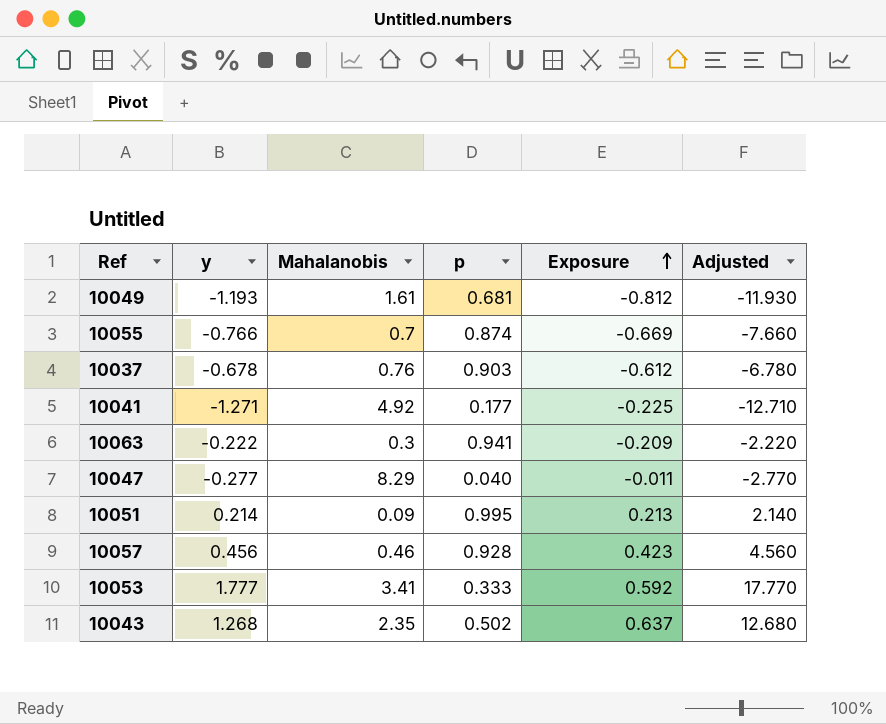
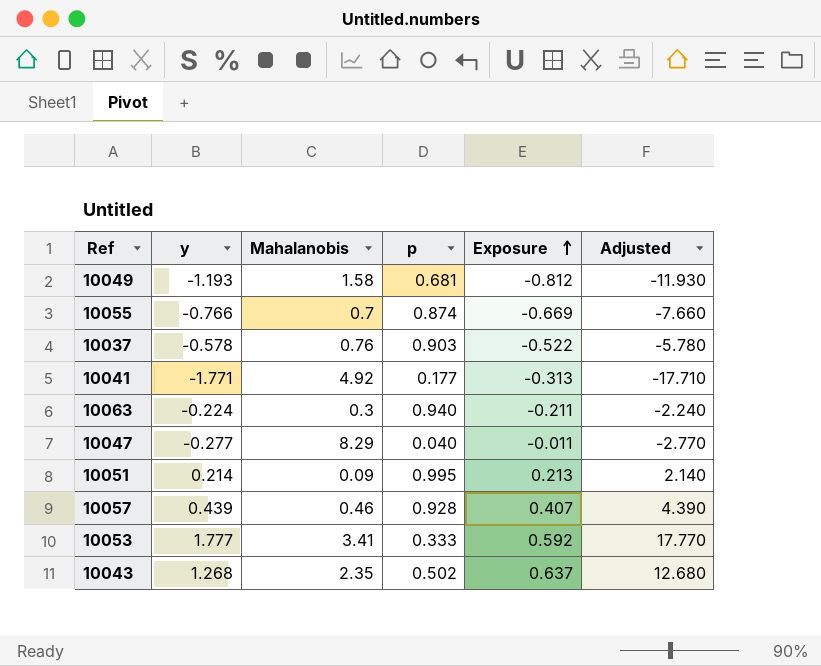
10049 | Mahalanobis: 1.61 -> 1.58
10037 | y: -0.678 -> -0.578
10037 | Exposure: -0.612 -> -0.522
10037 | Adjusted: -6.780 -> -5.780
10041 | y: -1.271 -> -1.771
10041 | Exposure: -0.225 -> -0.313
10041 | Adjusted: -12.710 -> -17.710
10063 | y: -0.222 -> -0.224
10063 | p: 0.941 -> 0.940
10063 | Exposure: -0.209 -> -0.211
10063 | Adjusted: -2.220 -> -2.240
10057 | y: 0.456 -> 0.439
10057 | Exposure: 0.423 -> 0.407
10057 | Adjusted: 4.560 -> 4.390

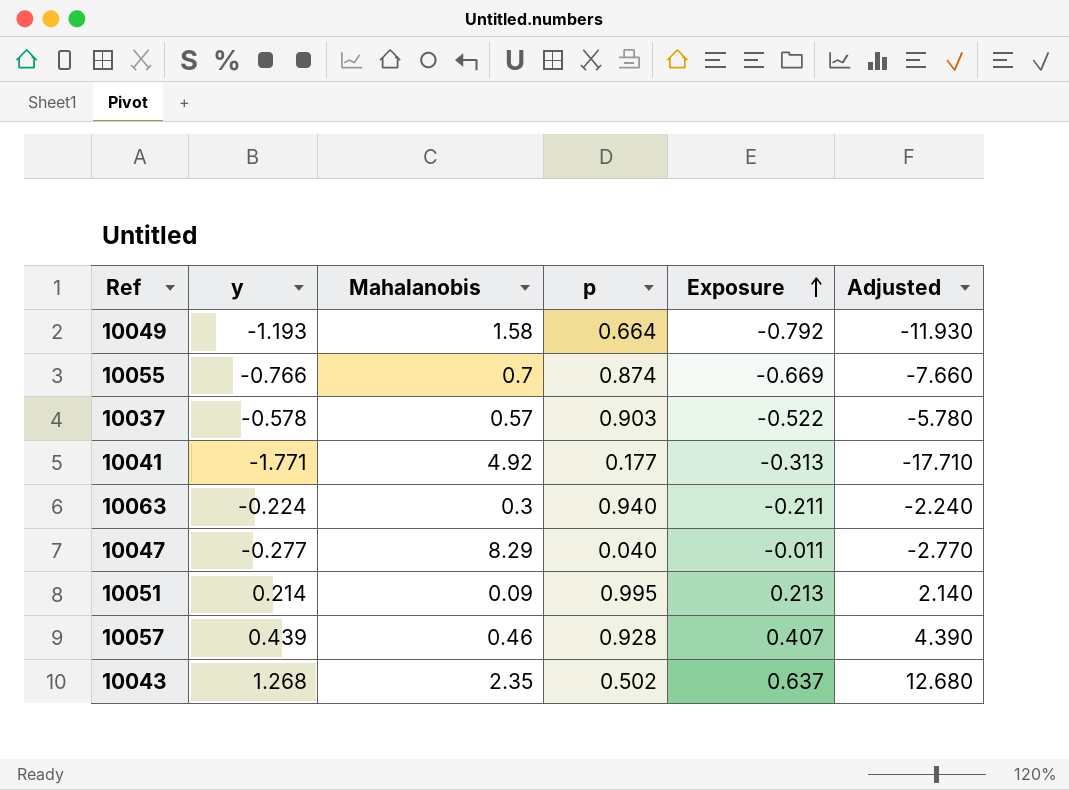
row 10053: 1.777 | 3.41 | 0.333 | 0.592 | 17.770 -> none
10049 | p: 0.681 -> 0.664
10049 | Exposure: -0.812 -> -0.792
10037 | Mahalanobis: 0.76 -> 0.57

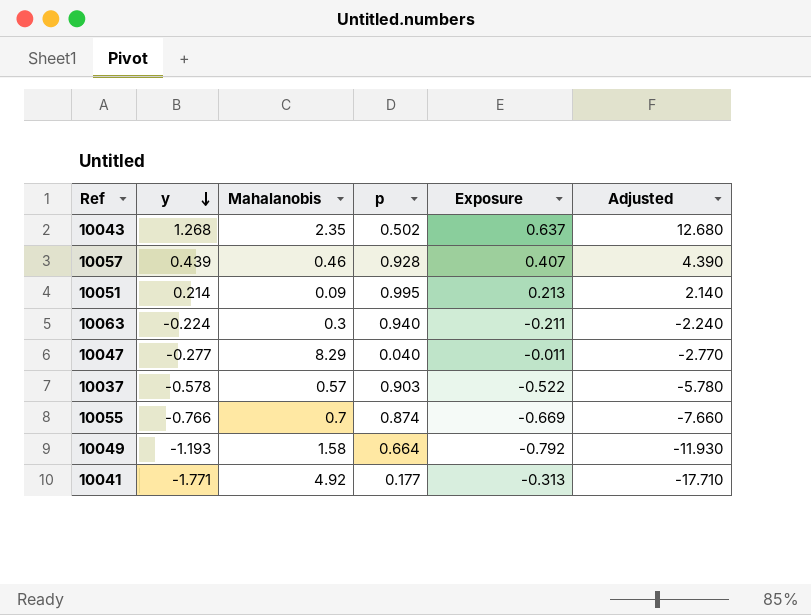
row order: Exposure ascending -> y descending

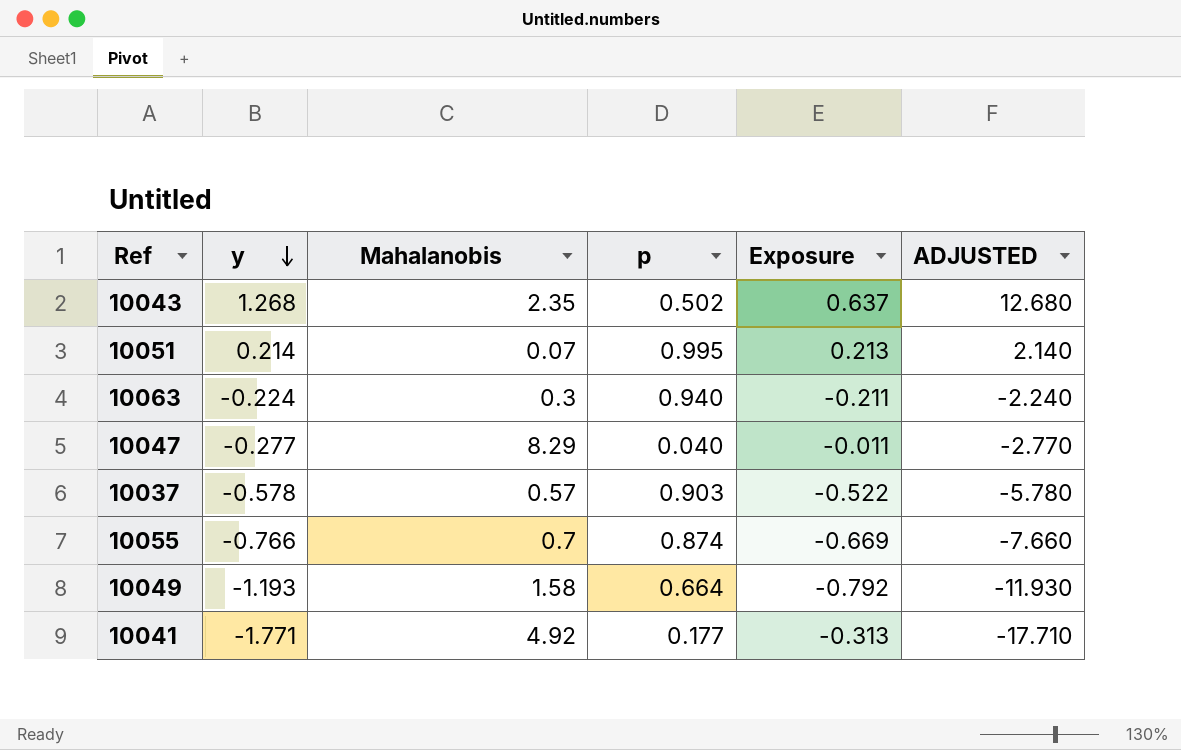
column name: Adjusted -> ADJUSTED
row 10057: 0.439 | 0.46 | 0.928 | 0.407 | 4.390 -> none
10051 | Mahalanobis: 0.09 -> 0.07

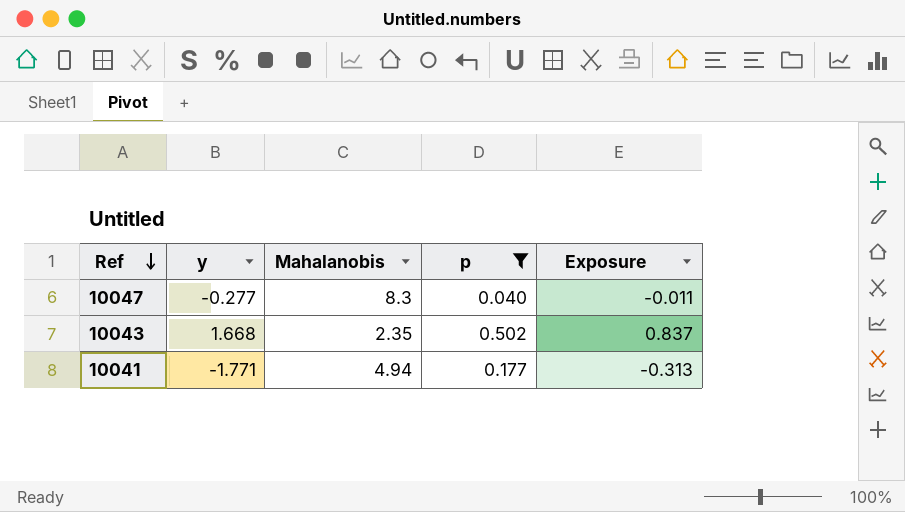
filter: none -> p <= 0.502
row order: y descending -> Ref descending
column ADJUSTED | formula: [y] * 10 -> none
10047 | Mahalanobis: 8.29 -> 8.3
10043 | y: 1.268 -> 1.668
10043 | Exposure: 0.637 -> 0.837
10041 | Mahalanobis: 4.92 -> 4.94

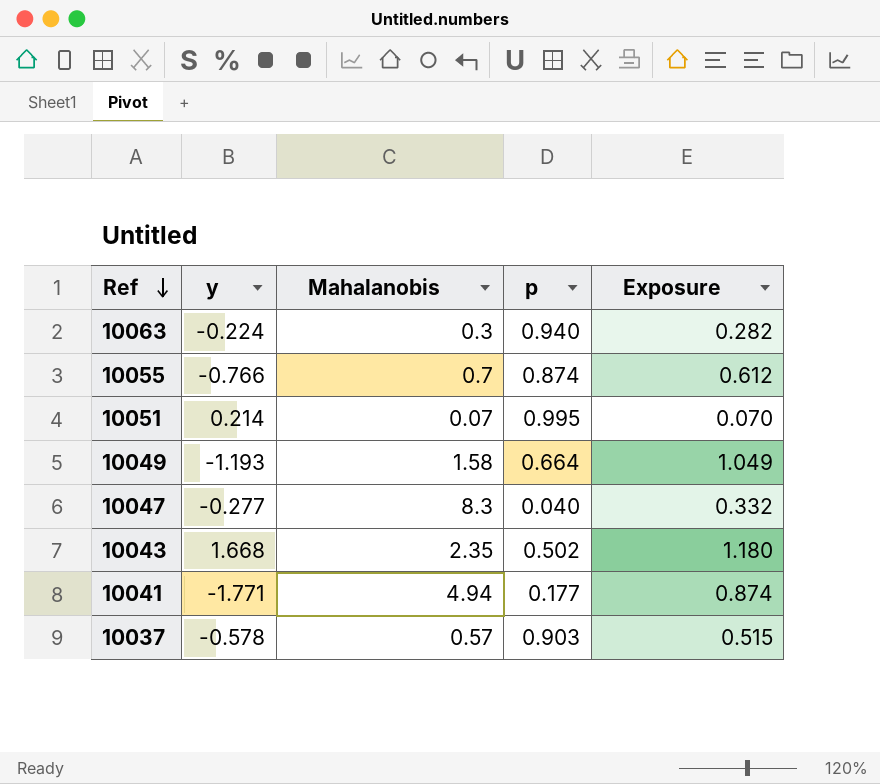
filter: p <= 0.502 -> none
column Exposure | formula: [y] * [p] -> [Mahalanobis] * [p]

